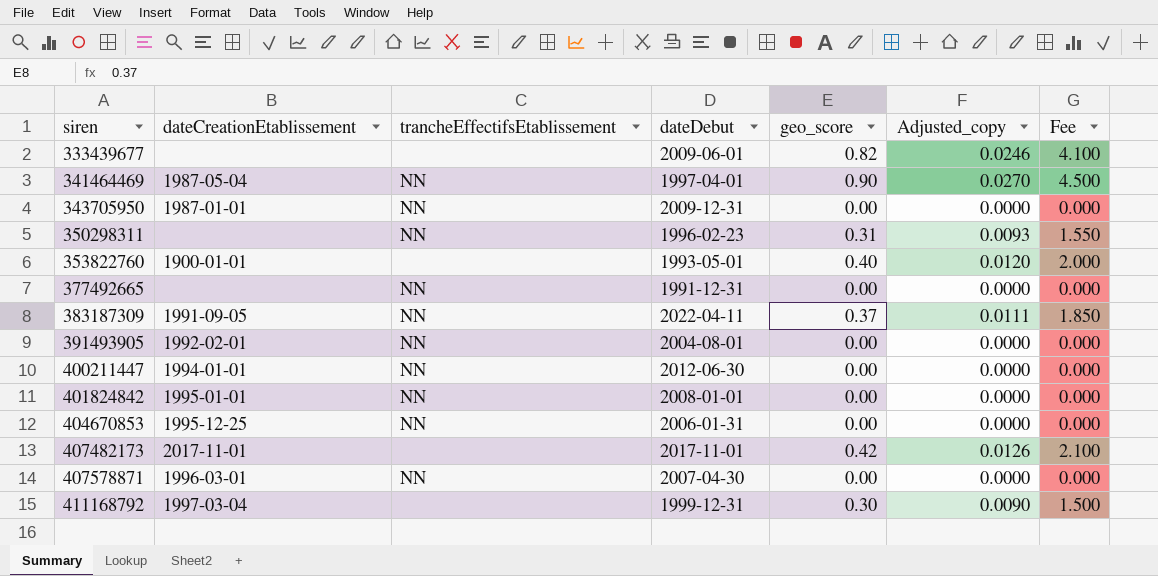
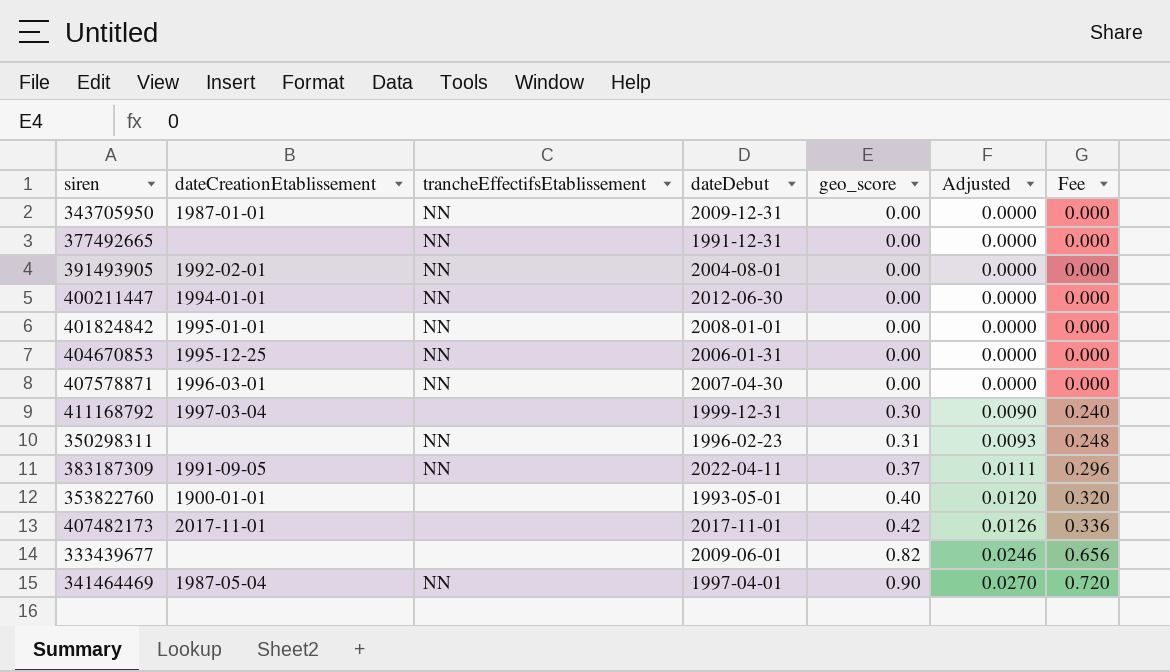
row order: siren ascending -> geo_score ascending
column name: Adjusted_copy -> Adjusted
column Fee | formula: [geo_score] * 5 -> [geo_score] * 0.8

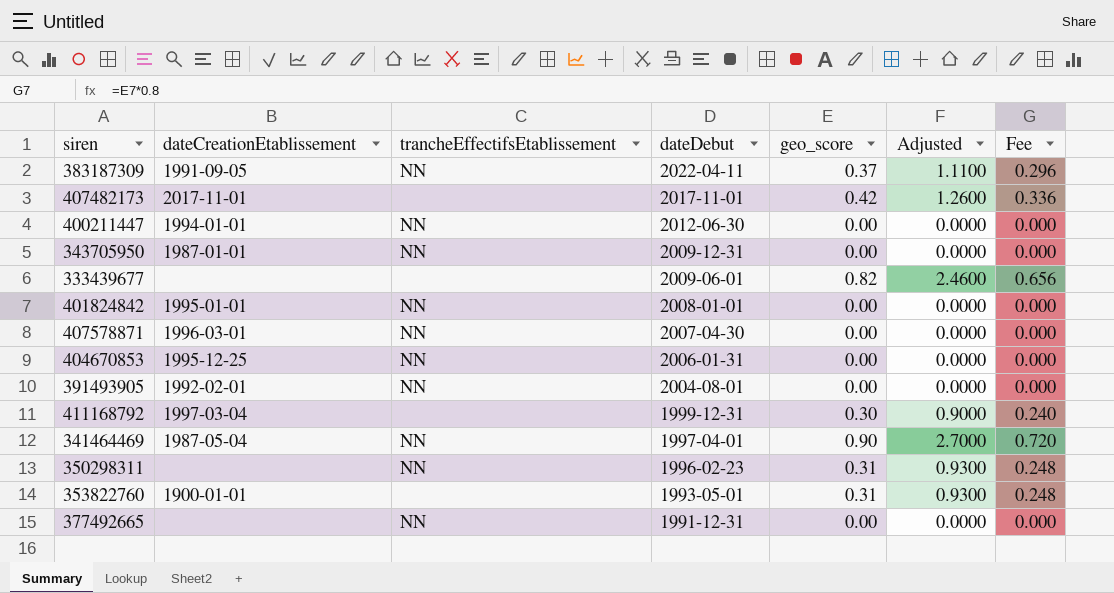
row order: geo_score ascending -> dateDebut descending
column Adjusted | formula: [geo_score] * 0.03 -> [geo_score] * 3
353822760 | geo_score: 0.40 -> 0.31
353822760 | Fee: 0.320 -> 0.248

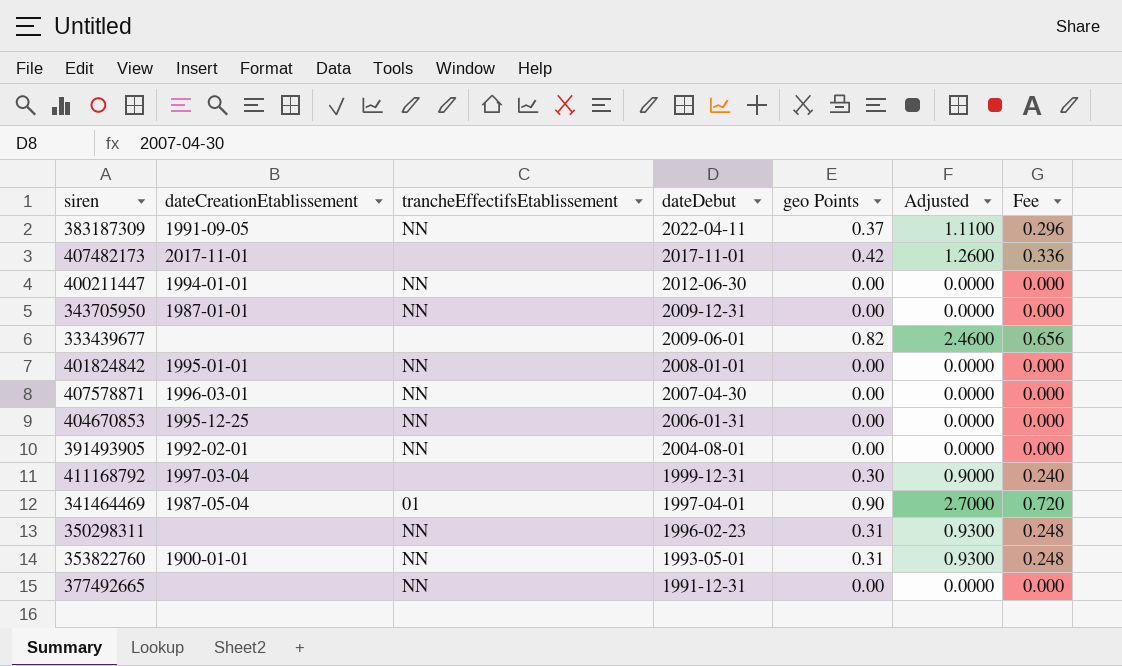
column name: geo_score -> geo Points
341464469 | trancheEffectifsEtablissement: NN -> 01
353822760 | trancheEffectifsEtablissement: none -> NN

